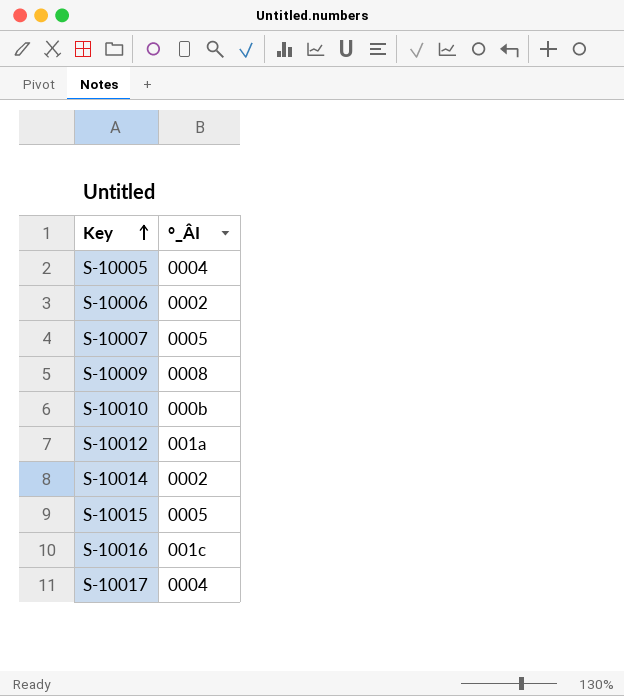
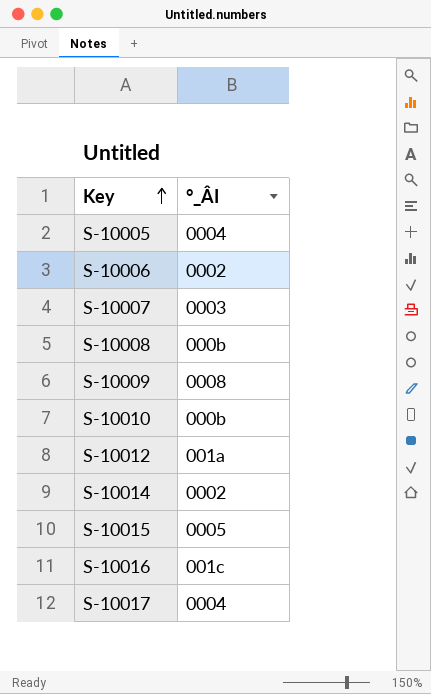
S-10007 | °_ÂI: 0005 -> 0003
row S-10008: none -> 000b

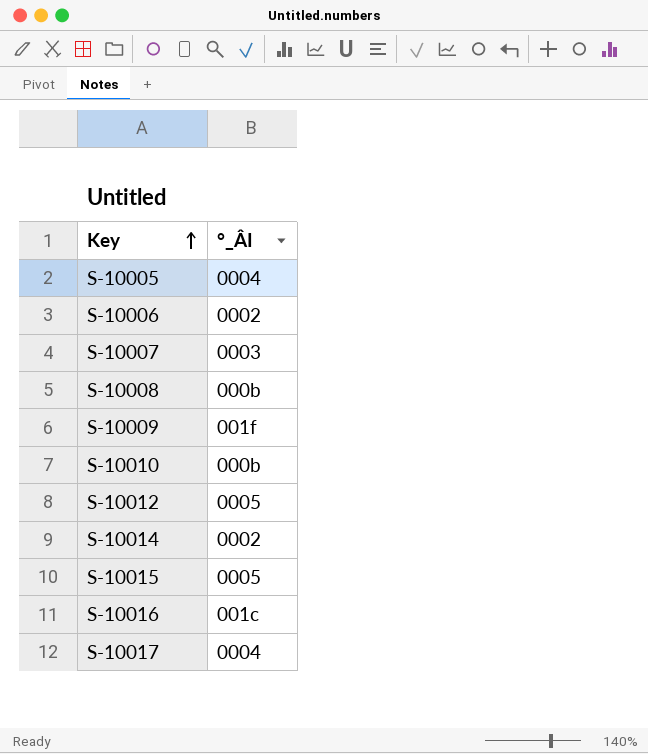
S-10009 | °_ÂI: 0008 -> 001f
S-10012 | °_ÂI: 001a -> 0005

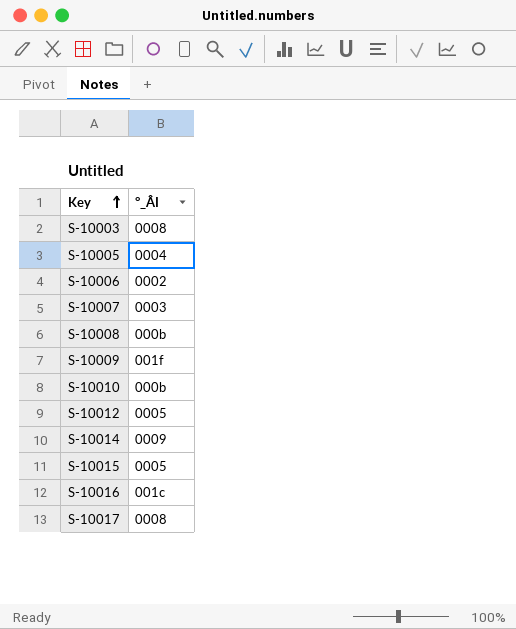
row S-10003: none -> 0008
S-10014 | °_ÂI: 0002 -> 0009
S-10017 | °_ÂI: 0004 -> 0008

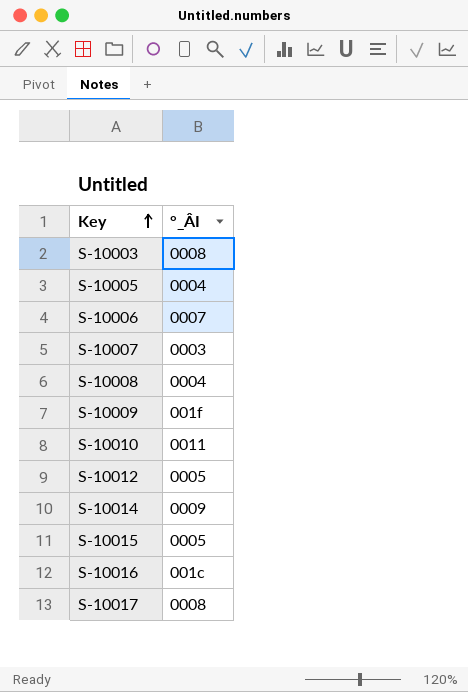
S-10006 | °_ÂI: 0002 -> 0007
S-10008 | °_ÂI: 000b -> 0004
S-10010 | °_ÂI: 000b -> 0011

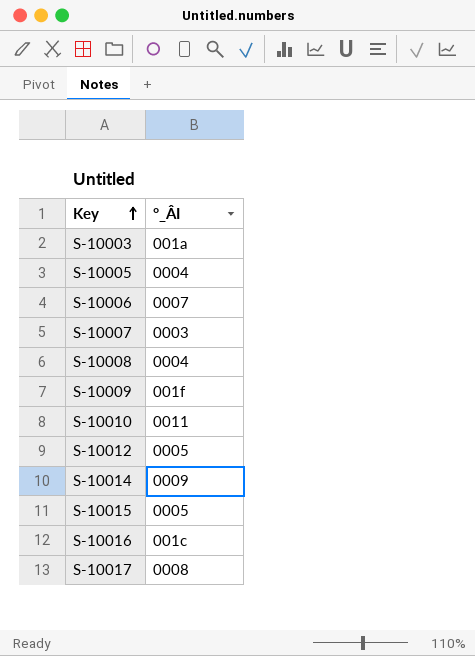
S-10003 | °_ÂI: 0008 -> 001a

